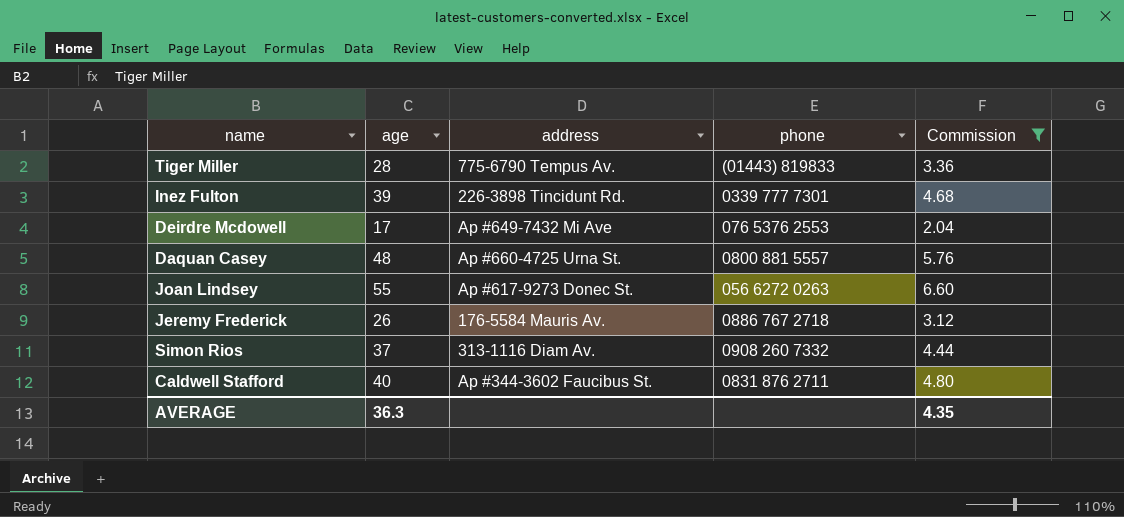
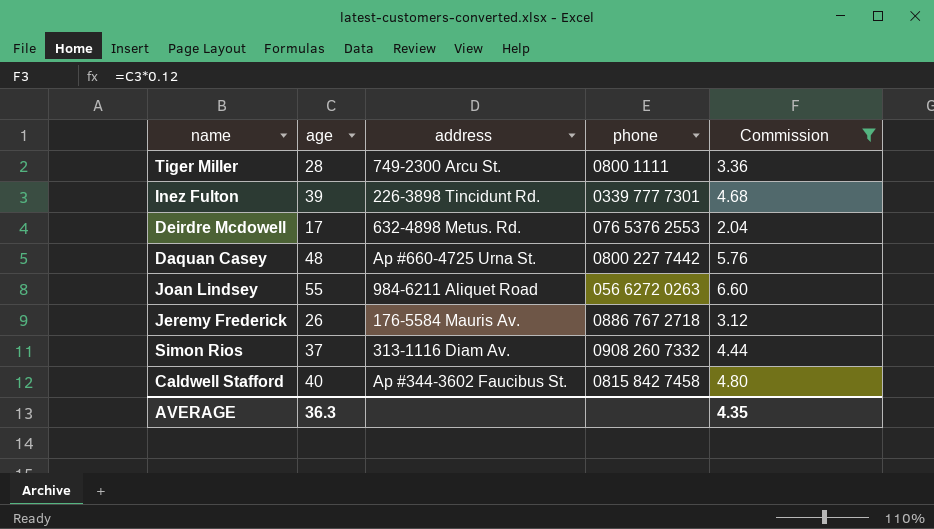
Tiger Miller | address: 775-6790 Tempus Av. -> 749-2300 Arcu St.
Tiger Miller | phone: (01443) 819833 -> 0800 1111
Deirdre Mcdowell | address: Ap #649-7432 Mi Ave -> 632-4898 Metus. Rd.
Daquan Casey | phone: 0800 881 5557 -> 0800 227 7442
Joan Lindsey | address: Ap #617-9273 Donec St. -> 984-6211 Aliquet Road
Caldwell Stafford | phone: 0831 876 2711 -> 0815 842 7458

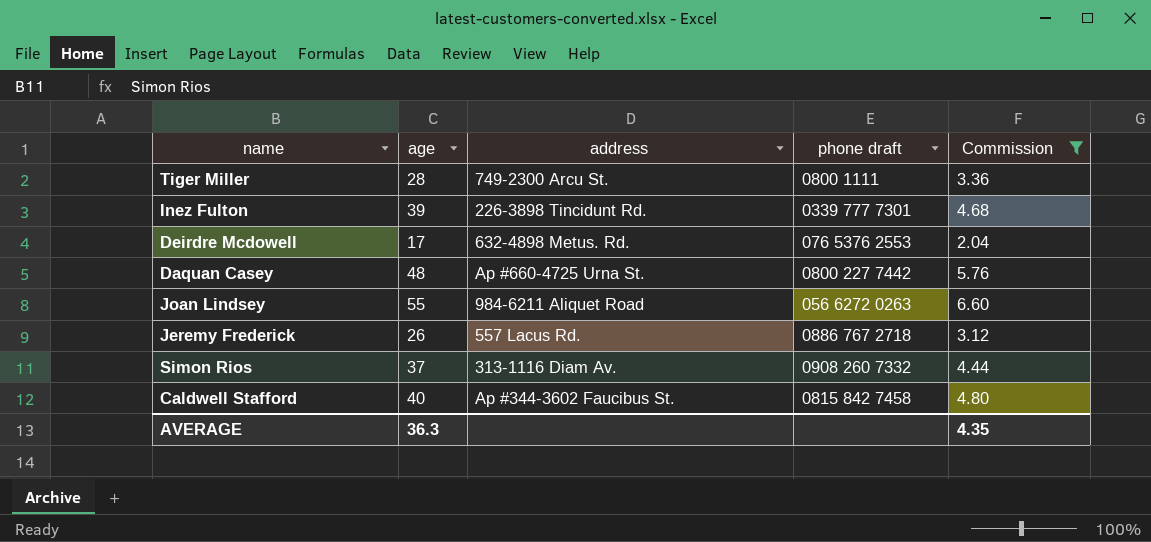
column name: phone -> phone draft
Jeremy Frederick | address: 176-5584 Mauris Av. -> 557 Lacus Rd.

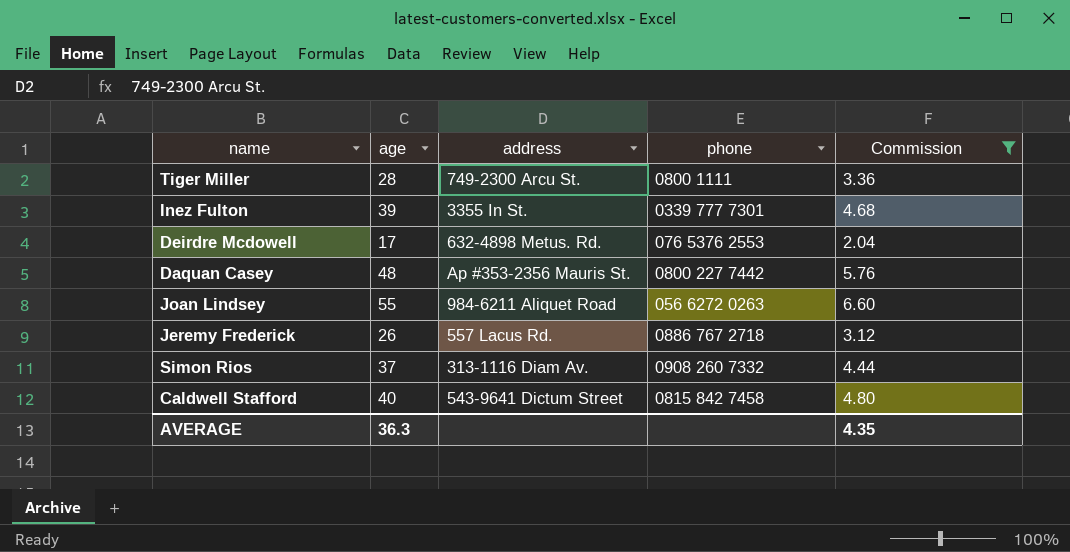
column name: phone draft -> phone
Inez Fulton | address: 226-3898 Tincidunt Rd. -> 3355 In St.
Daquan Casey | address: Ap #660-4725 Urna St. -> Ap #353-2356 Mauris St.
Caldwell Stafford | address: Ap #344-3602 Faucibus St. -> 543-9641 Dictum Street

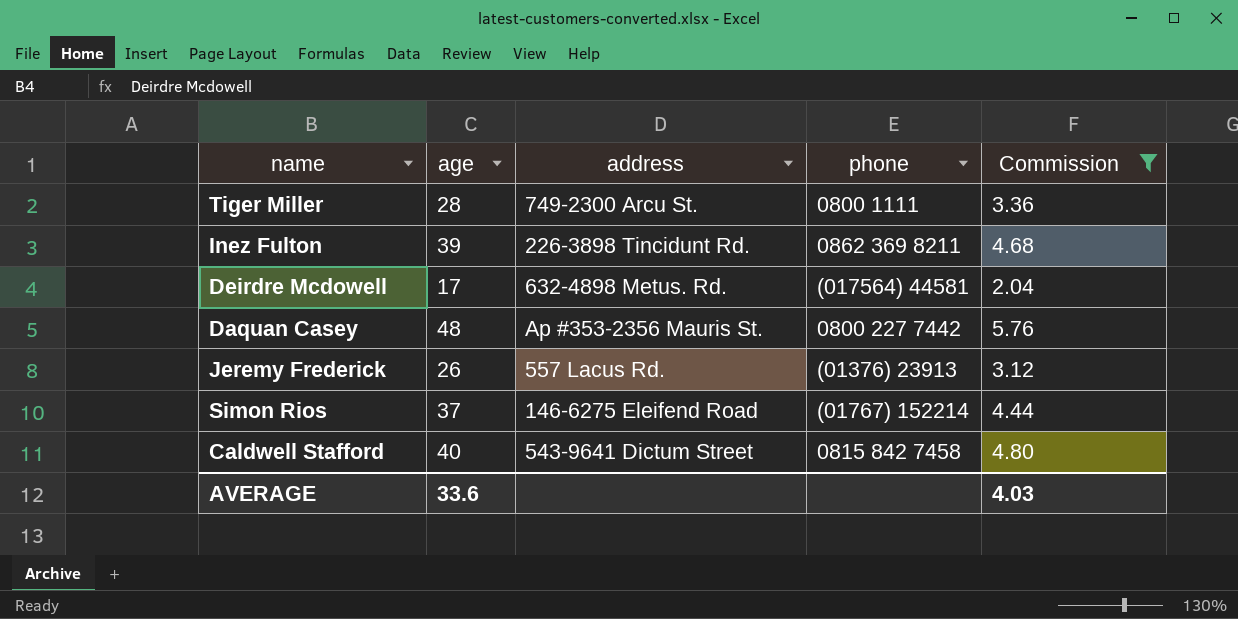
row Joan Lindsey: 55 | 984-6211 Aliquet Road | 056 6272 0263 | 6.60 -> none
Inez Fulton | address: 3355 In St. -> 226-3898 Tincidunt Rd.
Inez Fulton | phone: 0339 777 7301 -> 0862 369 8211
Deirdre Mcdowell | phone: 076 5376 2553 -> (017564) 44581
Jeremy Frederick | phone: 0886 767 2718 -> (01376) 23913
Simon Rios | address: 313-1116 Diam Av. -> 146-6275 Eleifend Road
Simon Rios | phone: 0908 260 7332 -> (01767) 152214
AVERAGE | age: 36.3 -> 33.6
AVERAGE | Commission: 4.35 -> 4.03

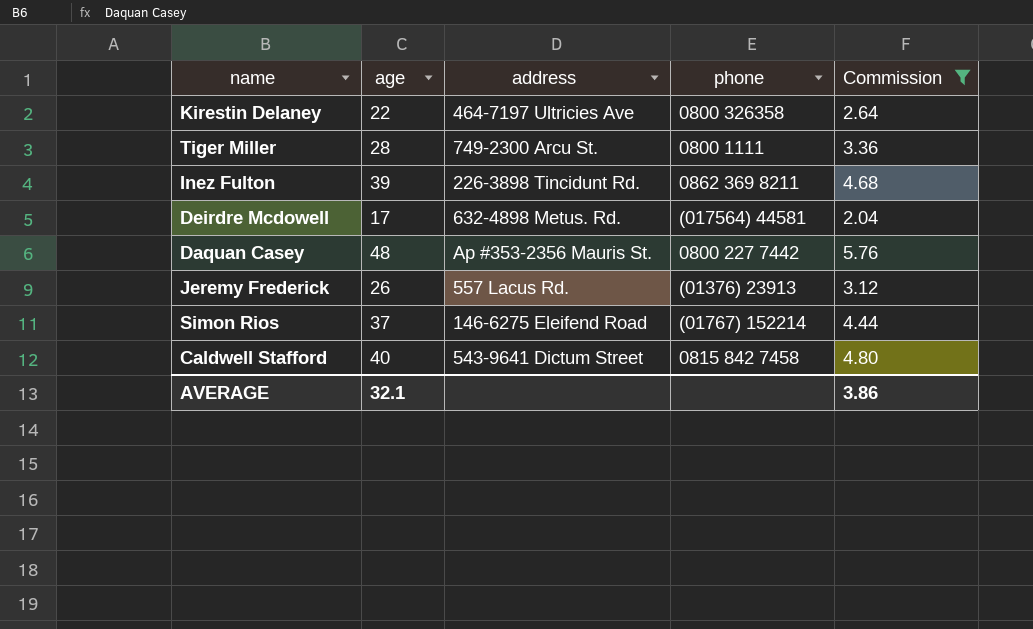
row Kirestin Delaney: none -> 22 | 464-7197 Ultricies Ave | 0800 326358 | 2.64
AVERAGE | age: 33.6 -> 32.1
AVERAGE | Commission: 4.03 -> 3.86

